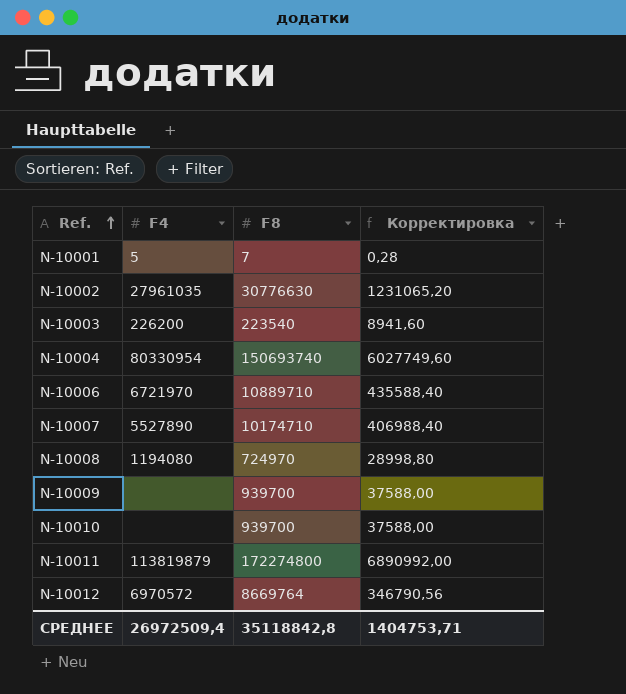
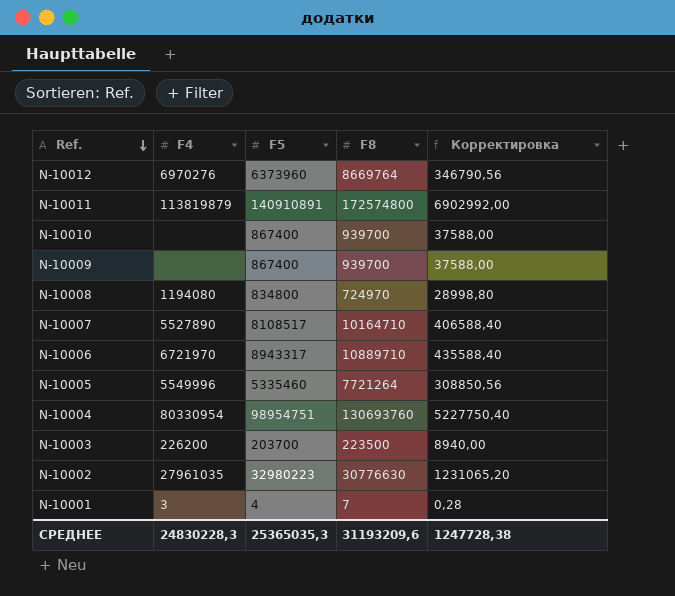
row order: Ref. ascending -> Ref. descending
column F5 | position: none -> 3
N-10012 | F4: 6970572 -> 6970276
N-10011 | F8: 172274800 -> 172574800
N-10011 | Корректировка: 6890992,00 -> 6902992,00
N-10007 | F8: 10174710 -> 10164710
N-10007 | Корректировка: 406988,40 -> 406588,40
row N-10005: none -> 5549996 | 5335460 | 7721264 | 308850,56
N-10004 | F8: 150693740 -> 130693760
N-10004 | Корректировка: 6027749,60 -> 5227750,40
N-10003 | F8: 223540 -> 223500
N-10003 | Корректировка: 8941,60 -> 8940,00
N-10001 | F4: 5 -> 3
СРЕДНЕЕ | F4: 26972509,4 -> 24830228,3
СРЕДНЕЕ | F8: 35118842,8 -> 31193209,6
СРЕДНЕЕ | Корректировка: 1404753,71 -> 1247728,38

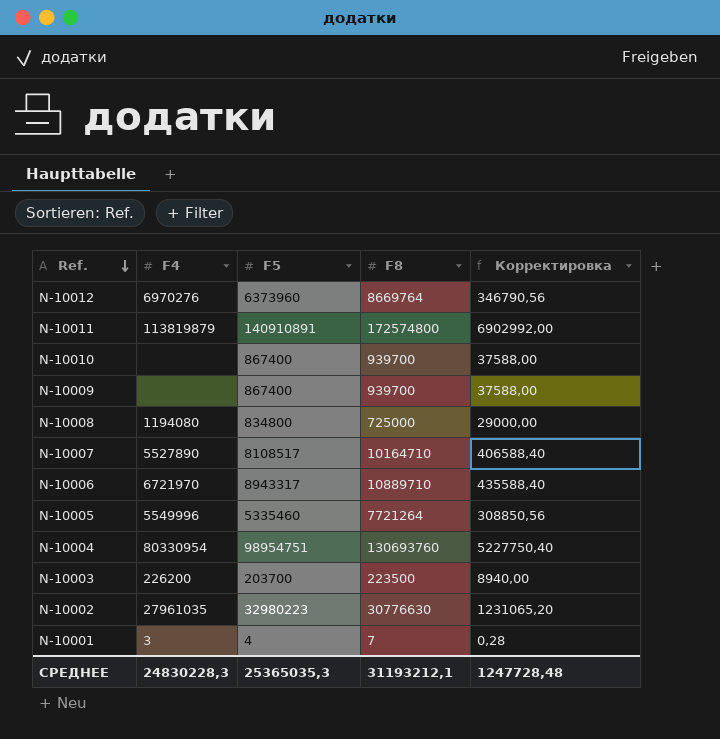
N-10008 | F8: 724970 -> 725000
N-10008 | Корректировка: 28998,80 -> 29000,00
СРЕДНЕЕ | F8: 31193209,6 -> 31193212,1
СРЕДНЕЕ | Корректировка: 1247728,38 -> 1247728,48

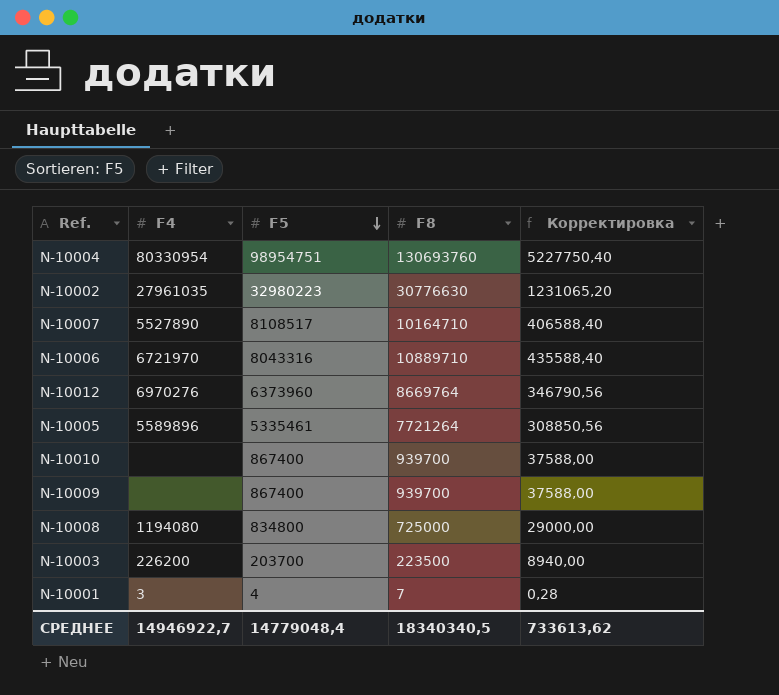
row order: Ref. descending -> F5 descending
row N-10011: 113819879 | 140910891 | 172574800 | 6902992,00 -> none
N-10006 | F5: 8943317 -> 8043316
N-10005 | F4: 5549996 -> 5589896
N-10005 | F5: 5335460 -> 5335461
СРЕДНЕЕ | F4: 24830228,3 -> 14946922,7
СРЕДНЕЕ | F5: 25365035,3 -> 14779048,4
СРЕДНЕЕ | F8: 31193212,1 -> 18340340,5
СРЕДНЕЕ | Корректировка: 1247728,48 -> 733613,62

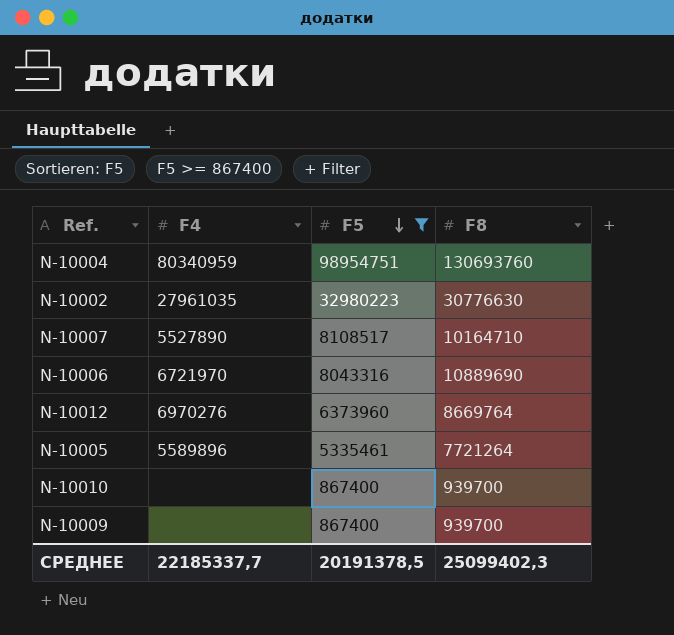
filter: none -> F5 >= 867400
column Корректировка | formula: [F8] * 0,04 -> none
N-10004 | F4: 80330954 -> 80340959
N-10006 | F8: 10889710 -> 10889690
СРЕДНЕЕ | F4: 14946922,7 -> 22185337,7
СРЕДНЕЕ | F5: 14779048,4 -> 20191378,5
СРЕДНЕЕ | F8: 18340340,5 -> 25099402,3

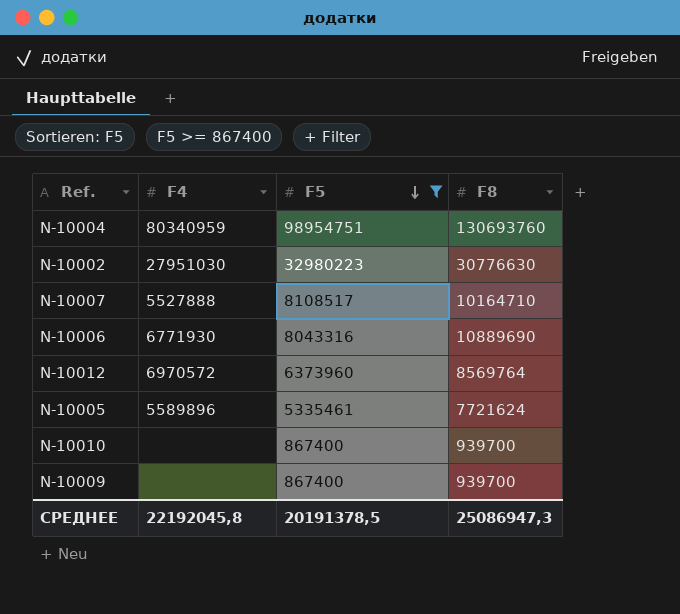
N-10002 | F4: 27961035 -> 27951030
N-10007 | F4: 5527890 -> 5527888
N-10006 | F4: 6721970 -> 6771930
N-10012 | F4: 6970276 -> 6970572
N-10012 | F8: 8669764 -> 8569764
N-10005 | F8: 7721264 -> 7721624
СРЕДНЕЕ | F4: 22185337,7 -> 22192045,8
СРЕДНЕЕ | F8: 25099402,3 -> 25086947,3

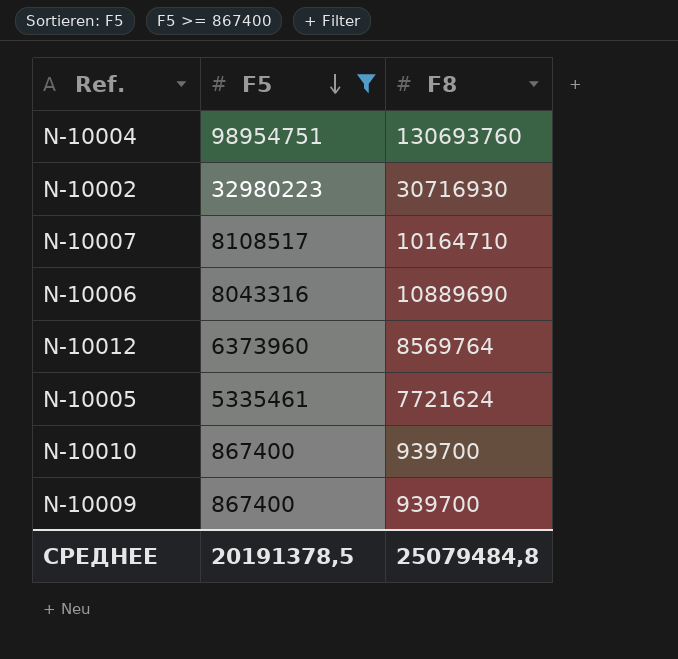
column F4 | position: 2 -> none
N-10002 | F8: 30776630 -> 30716930
СРЕДНЕЕ | F8: 25086947,3 -> 25079484,8

